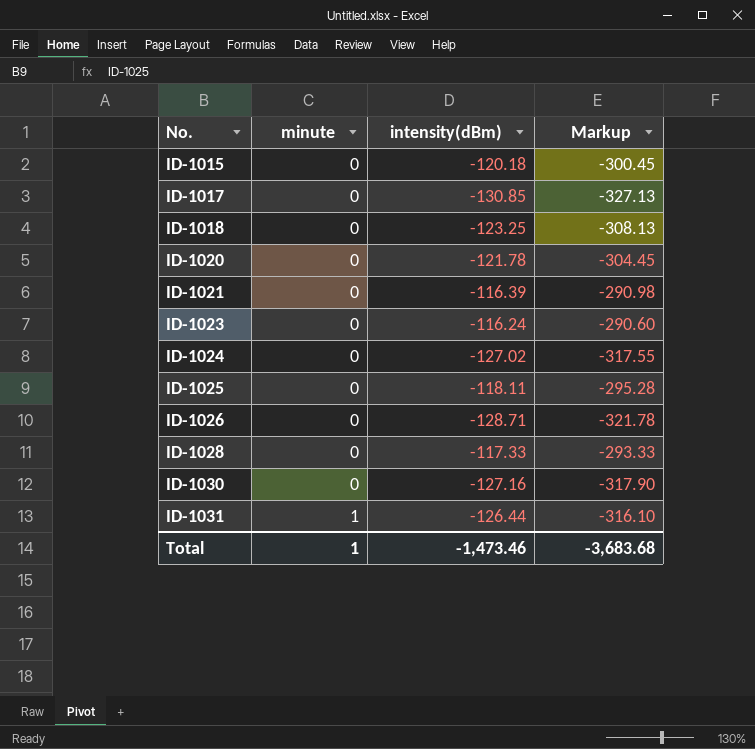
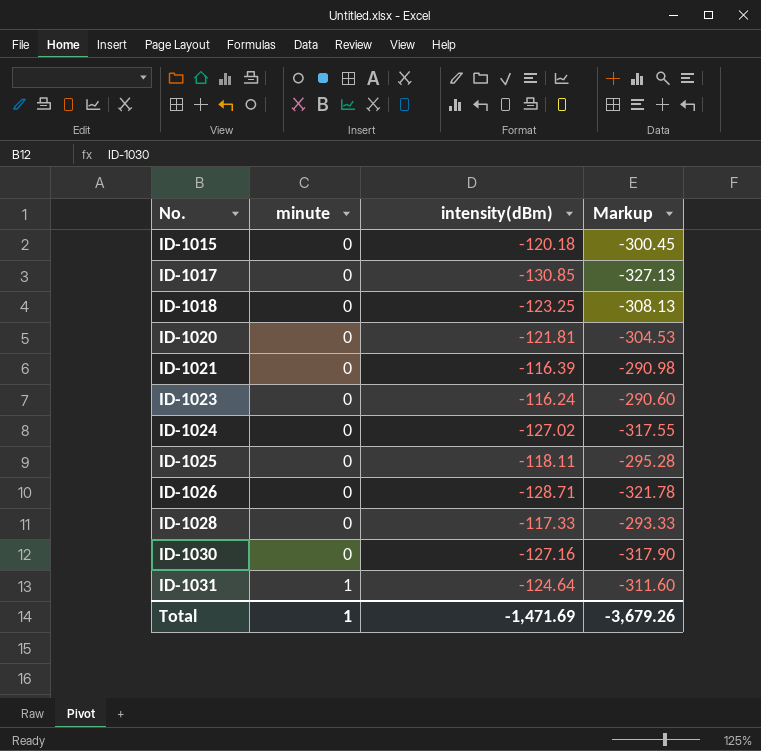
ID-1020 | intensity(dBm): -121.78 -> -121.81
ID-1020 | Markup: -304.45 -> -304.53
ID-1031 | intensity(dBm): -126.44 -> -124.64
ID-1031 | Markup: -316.10 -> -311.60
Total | intensity(dBm): -1,473.46 -> -1,471.69
Total | Markup: -3,683.68 -> -3,679.26

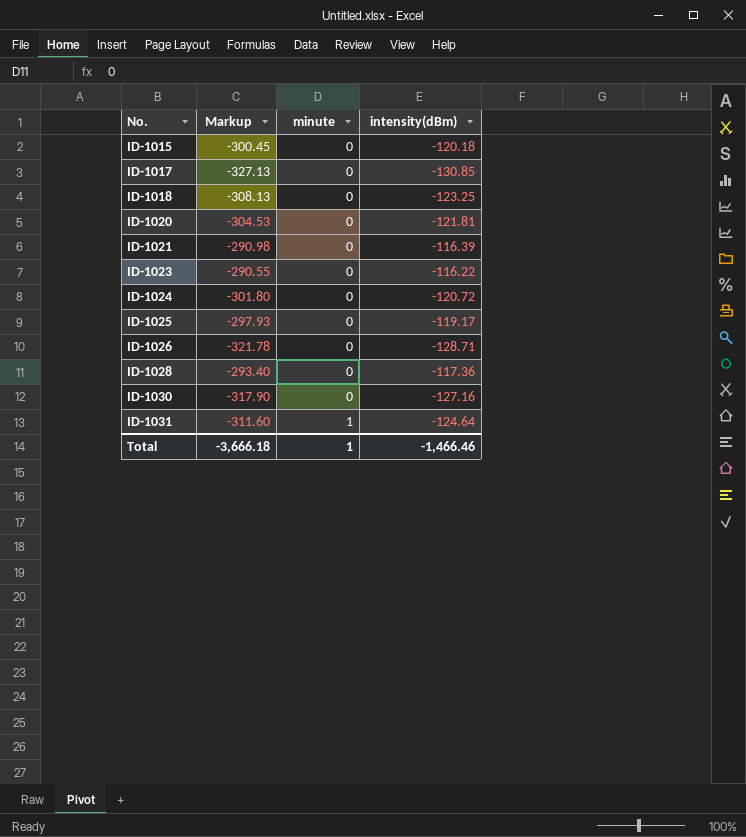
column Markup | position: 4 -> 2
ID-1023 | Markup: -290.60 -> -290.55
ID-1023 | intensity(dBm): -116.24 -> -116.22
ID-1024 | Markup: -317.55 -> -301.80
ID-1024 | intensity(dBm): -127.02 -> -120.72
ID-1025 | Markup: -295.28 -> -297.93
ID-1025 | intensity(dBm): -118.11 -> -119.17
ID-1028 | Markup: -293.33 -> -293.40
ID-1028 | intensity(dBm): -117.33 -> -117.36
Total | Markup: -3,679.26 -> -3,666.18
Total | intensity(dBm): -1,471.69 -> -1,466.46

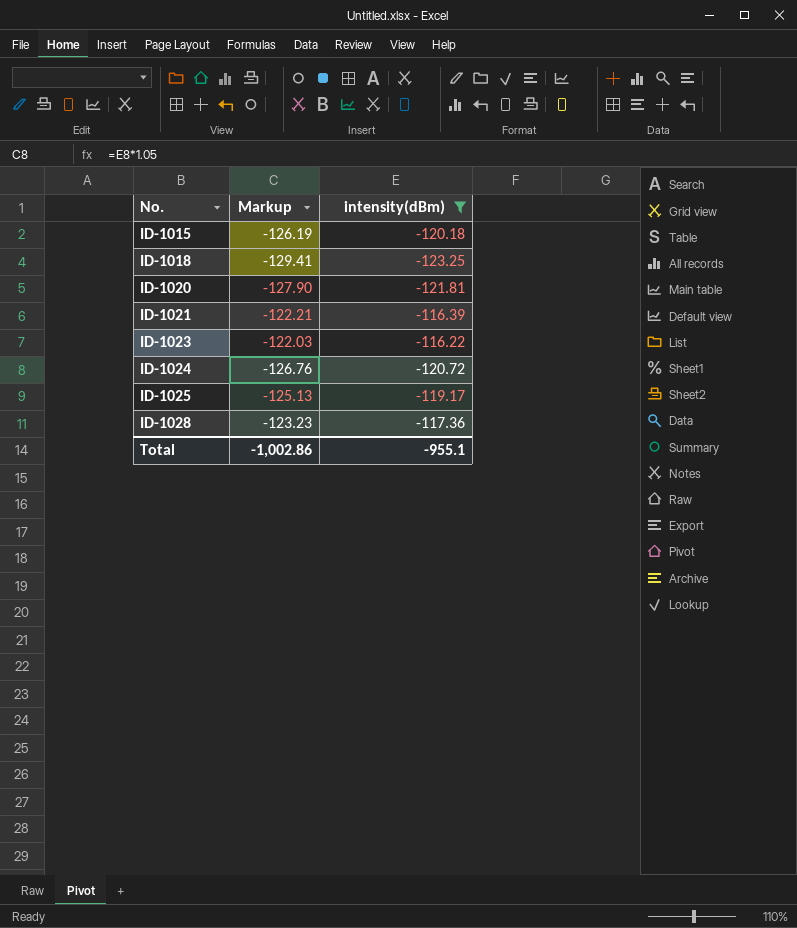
filter: none -> intensity(dBm) >= -123.25
column minute | position: 3 -> none
column Markup | formula: [intensity(dBm)] * 2.5 -> [intensity(dBm)] * 1.05
Total | Markup: -3,666.18 -> -1,002.86
Total | intensity(dBm): -1,466.46 -> -955.1

